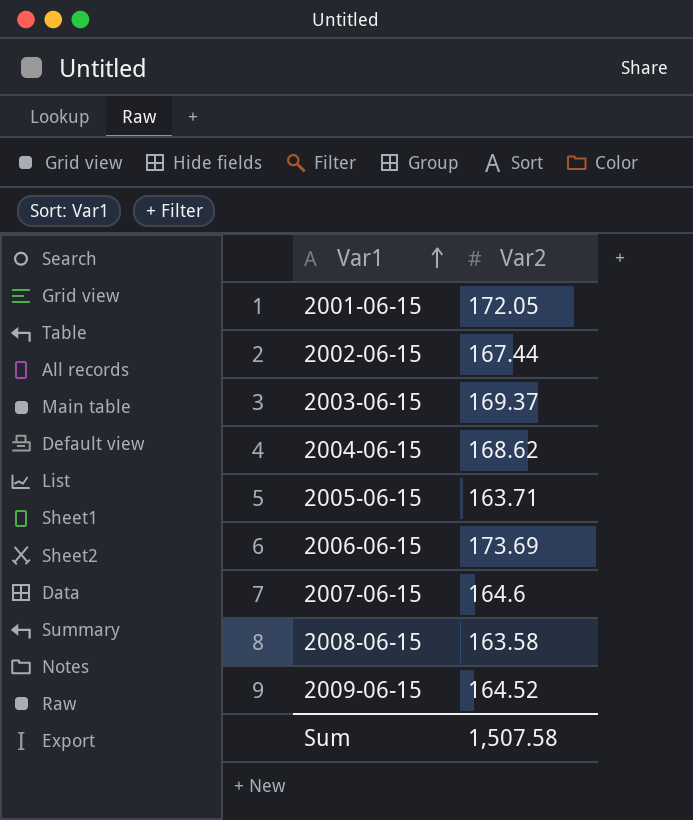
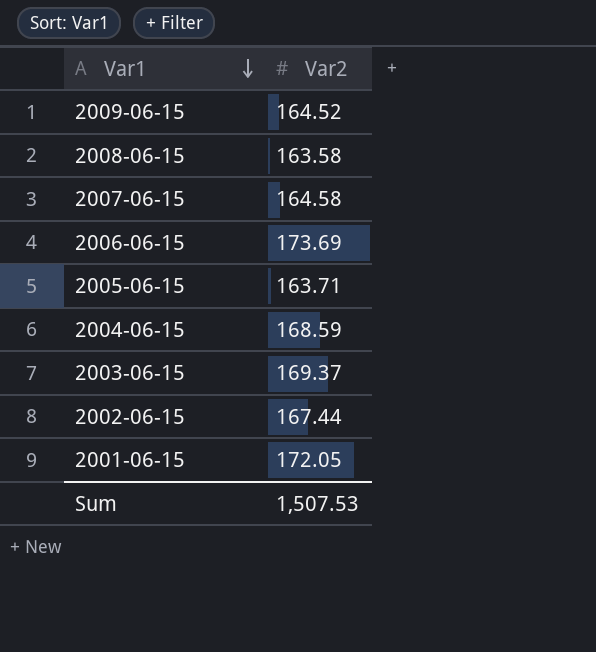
row order: Var1 ascending -> Var1 descending
2007-06-15 | Var2: 164.6 -> 164.58
2004-06-15 | Var2: 168.62 -> 168.59
Sum | Var2: 1,507.58 -> 1,507.53

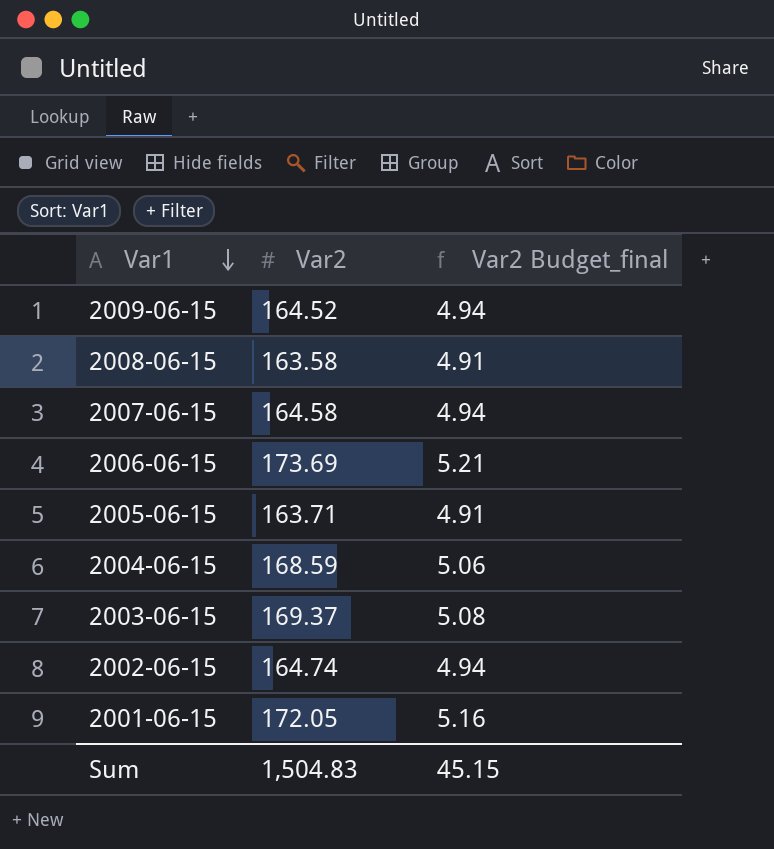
column Var2 Budget_final | formula: none -> [Var2] * 0.03
2002-06-15 | Var2: 167.44 -> 164.74
Sum | Var2: 1,507.53 -> 1,504.83

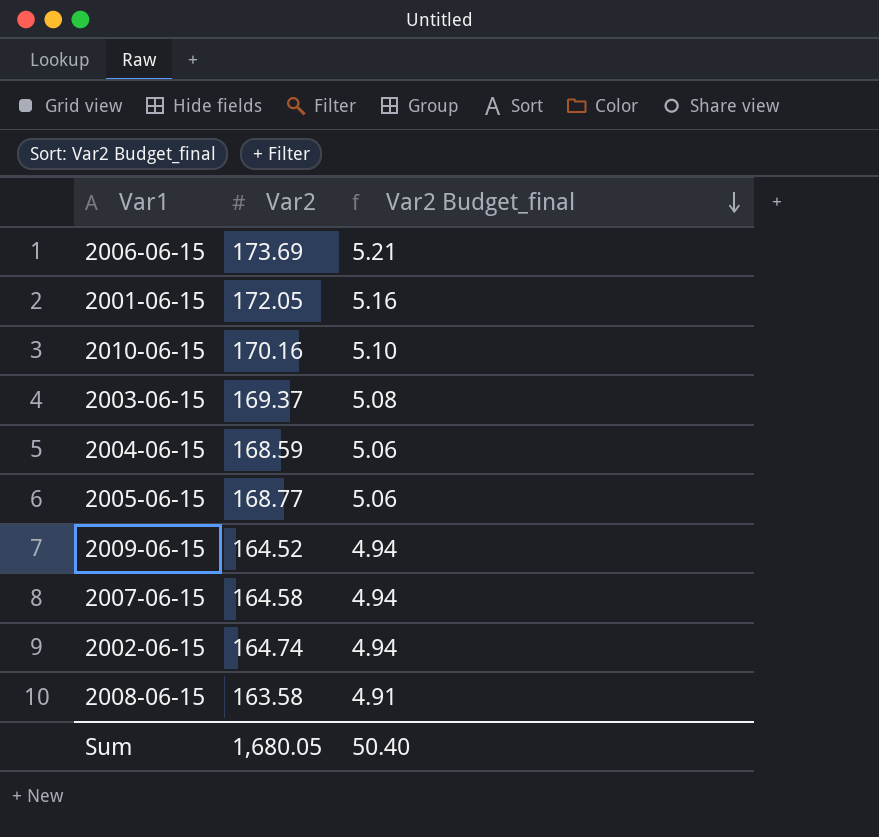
row order: Var1 descending -> Var2 Budget_final descending
row 2010-06-15: none -> 170.16 | 5.10
2005-06-15 | Var2: 163.71 -> 168.77
2005-06-15 | Var2 Budget_final: 4.91 -> 5.06
Sum | Var2: 1,504.83 -> 1,680.05
Sum | Var2 Budget_final: 45.15 -> 50.40

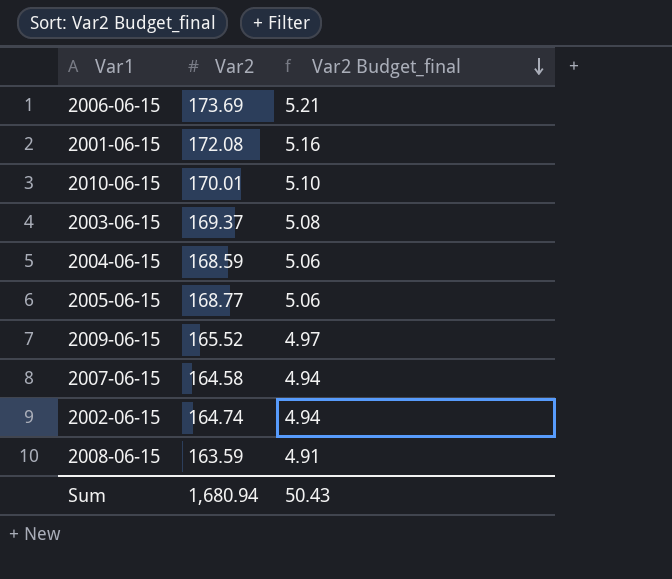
2001-06-15 | Var2: 172.05 -> 172.08
2010-06-15 | Var2: 170.16 -> 170.01
2009-06-15 | Var2: 164.52 -> 165.52
2009-06-15 | Var2 Budget_final: 4.94 -> 4.97
2008-06-15 | Var2: 163.58 -> 163.59
Sum | Var2: 1,680.05 -> 1,680.94
Sum | Var2 Budget_final: 50.40 -> 50.43

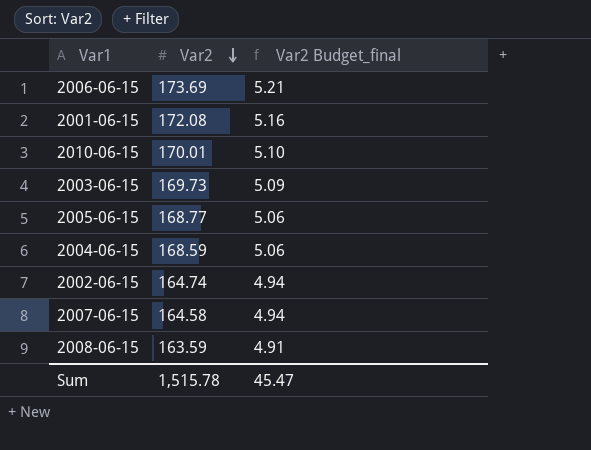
row order: Var2 Budget_final descending -> Var2 descending
row 2009-06-15: 165.52 | 4.97 -> none
2003-06-15 | Var2: 169.37 -> 169.73
2003-06-15 | Var2 Budget_final: 5.08 -> 5.09
Sum | Var2: 1,680.94 -> 1,515.78
Sum | Var2 Budget_final: 50.43 -> 45.47

